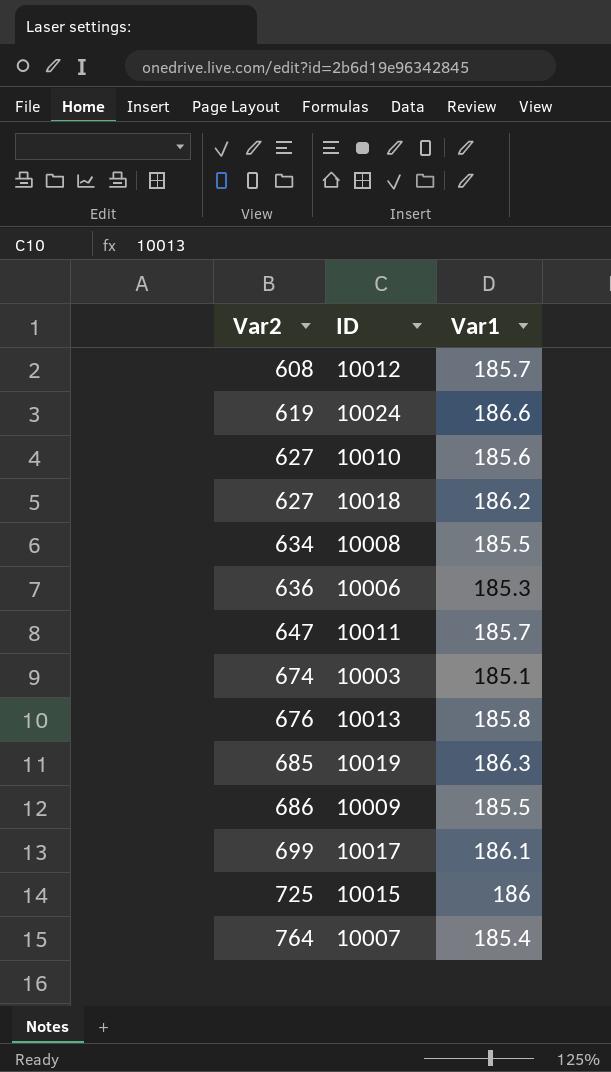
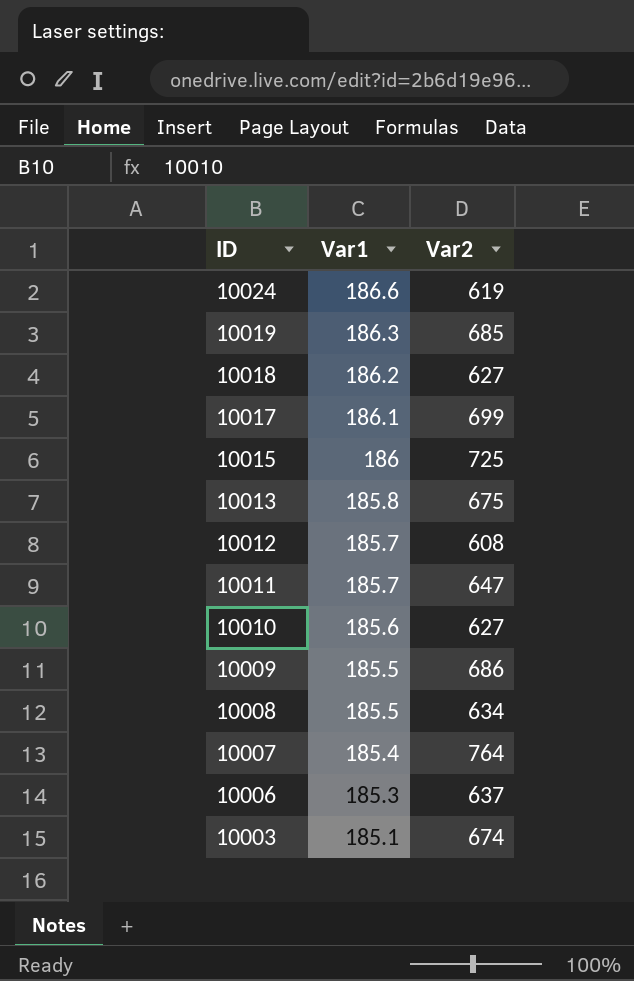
row order: Var2 ascending -> ID descending
column Var2 | position: 1 -> 3
10013 | Var2: 676 -> 675
10006 | Var2: 636 -> 637

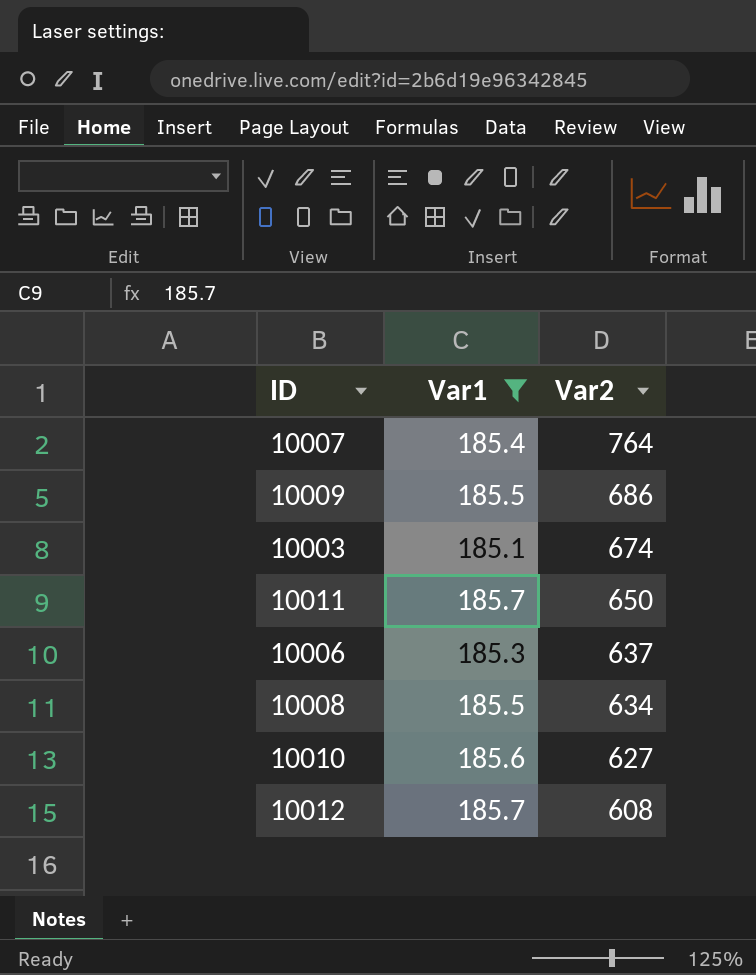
filter: none -> Var1 <= 185.7
row order: ID descending -> Var2 descending
10011 | Var2: 647 -> 650

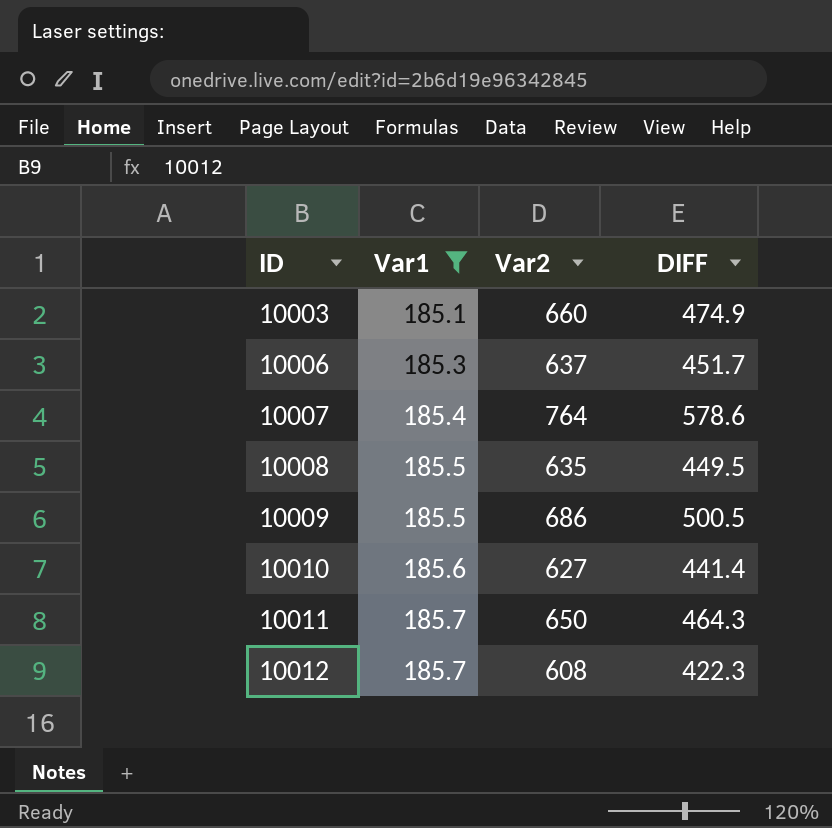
row order: Var2 descending -> ID ascending
column DIFF | formula: none -> [Var2] - [Var1]
10003 | Var2: 674 -> 660
10008 | Var2: 634 -> 635

